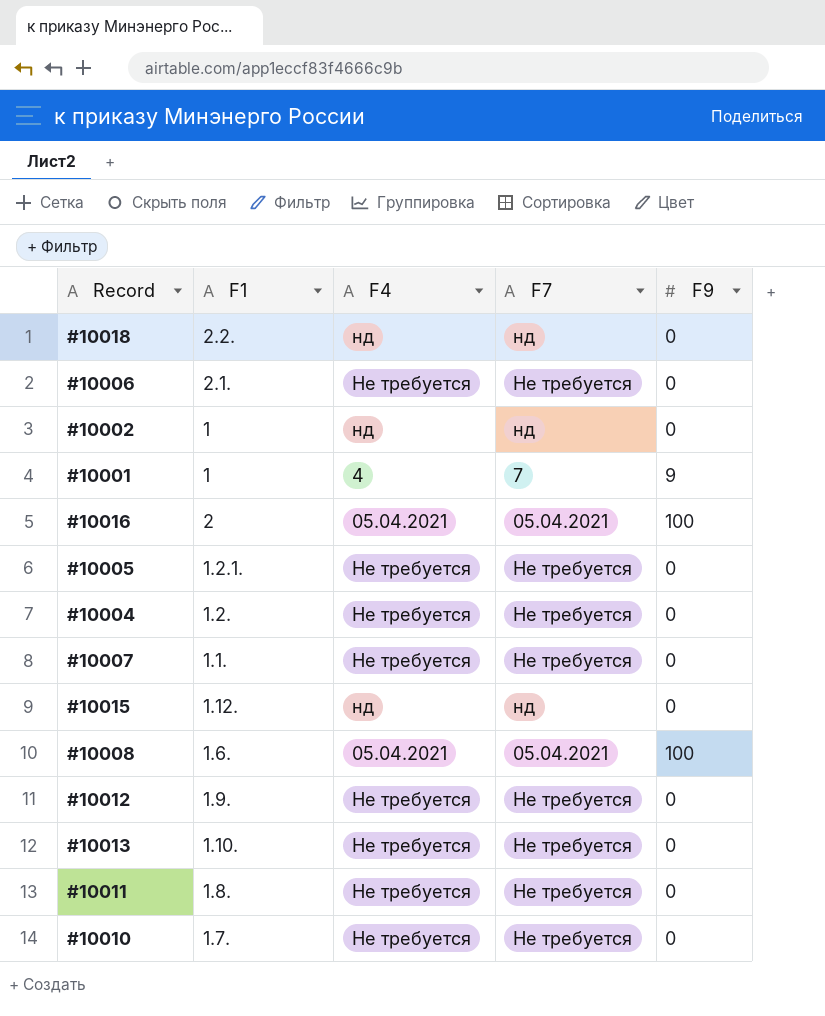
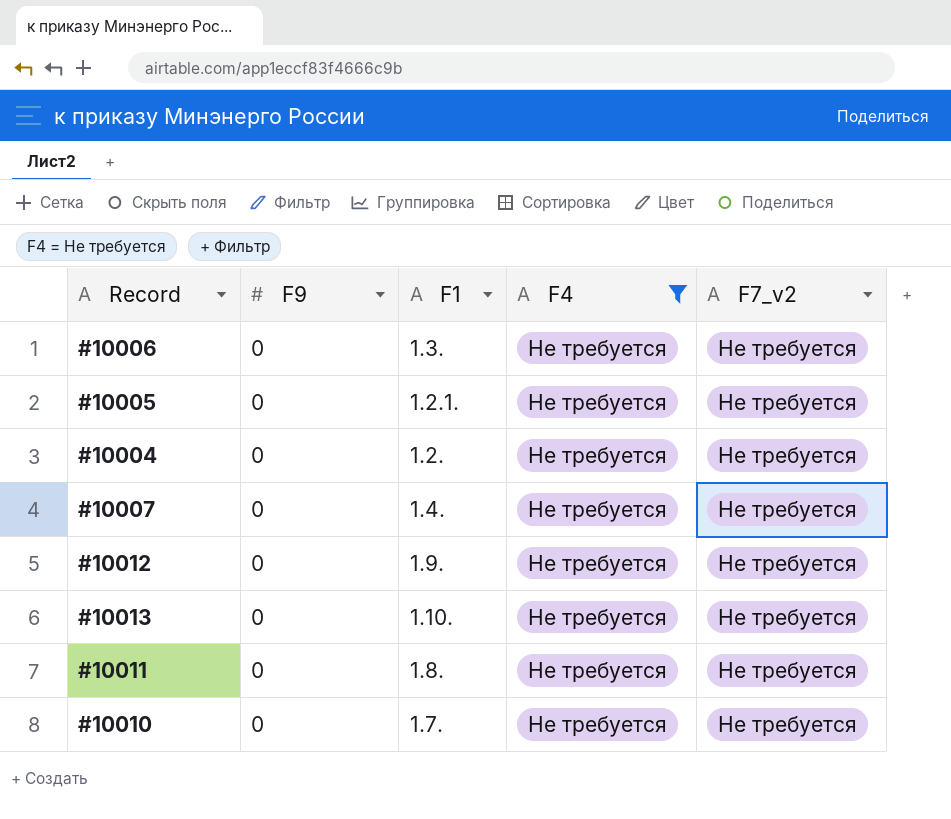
filter: none -> F4 = Не требуется
column F9 | position: 5 -> 2
column name: F7 -> F7_v2
#10006 | F1: 2.1. -> 1.3.
#10007 | F1: 1.1. -> 1.4.

